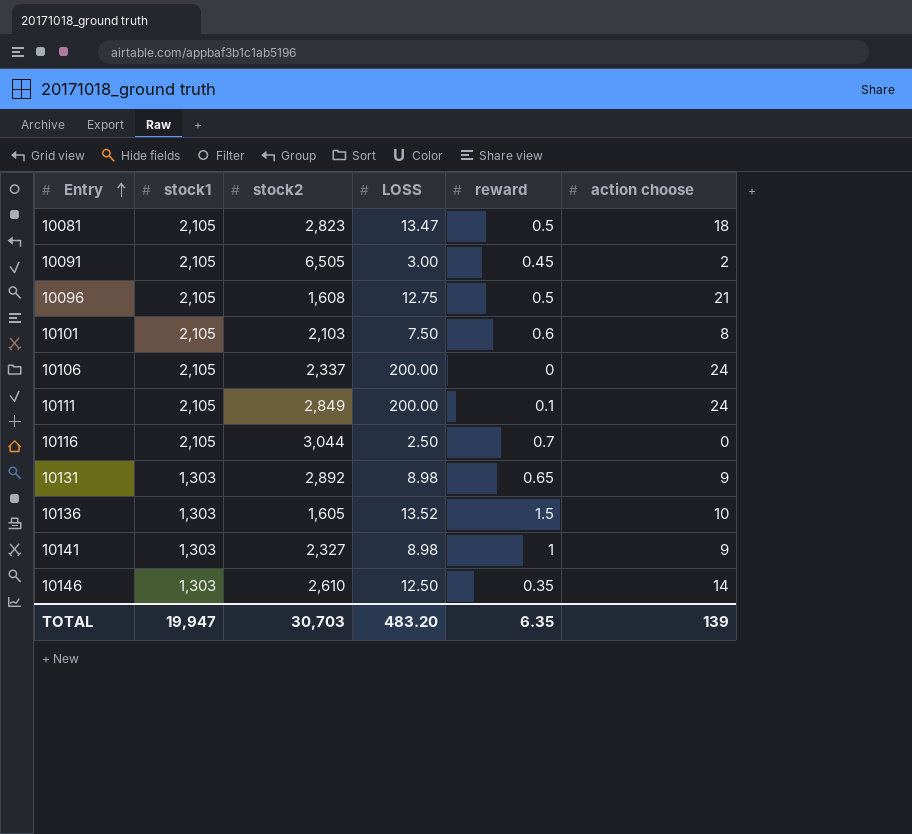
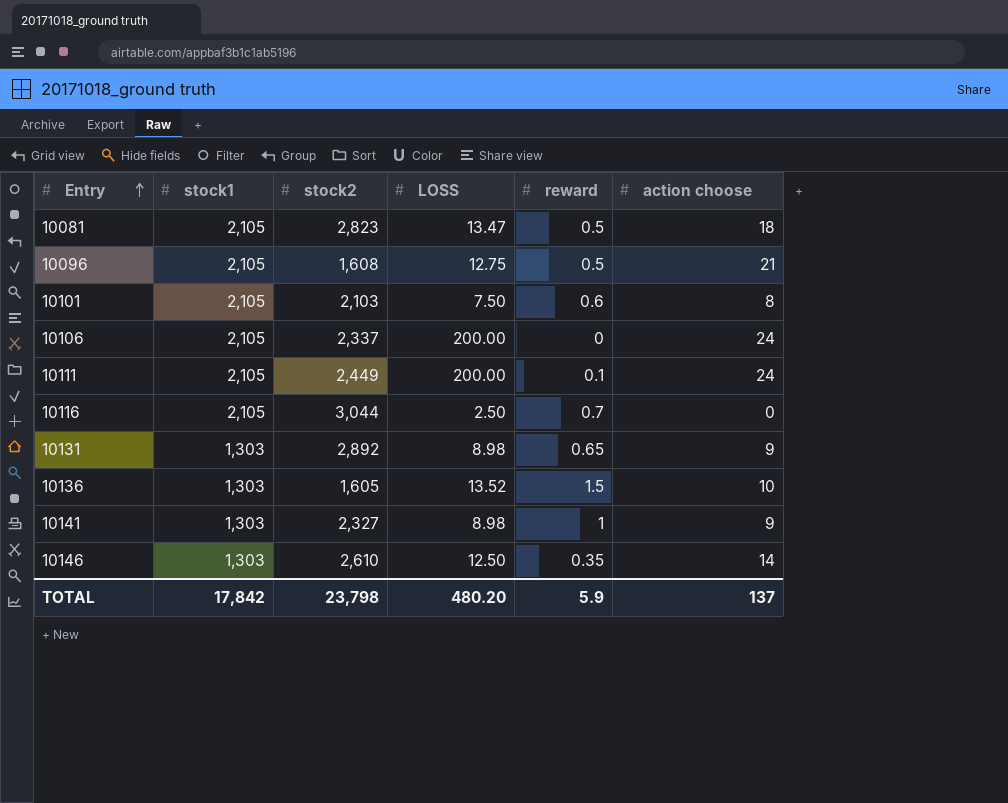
row 10091: 2,105 | 6,505 | 3.00 | 0.45 | 2 -> none
10111 | stock2: 2,849 -> 2,449
TOTAL | stock1: 19,947 -> 17,842
TOTAL | stock2: 30,703 -> 23,798
TOTAL | LOSS: 483.20 -> 480.20
TOTAL | reward: 6.35 -> 5.9
TOTAL | action choose: 139 -> 137

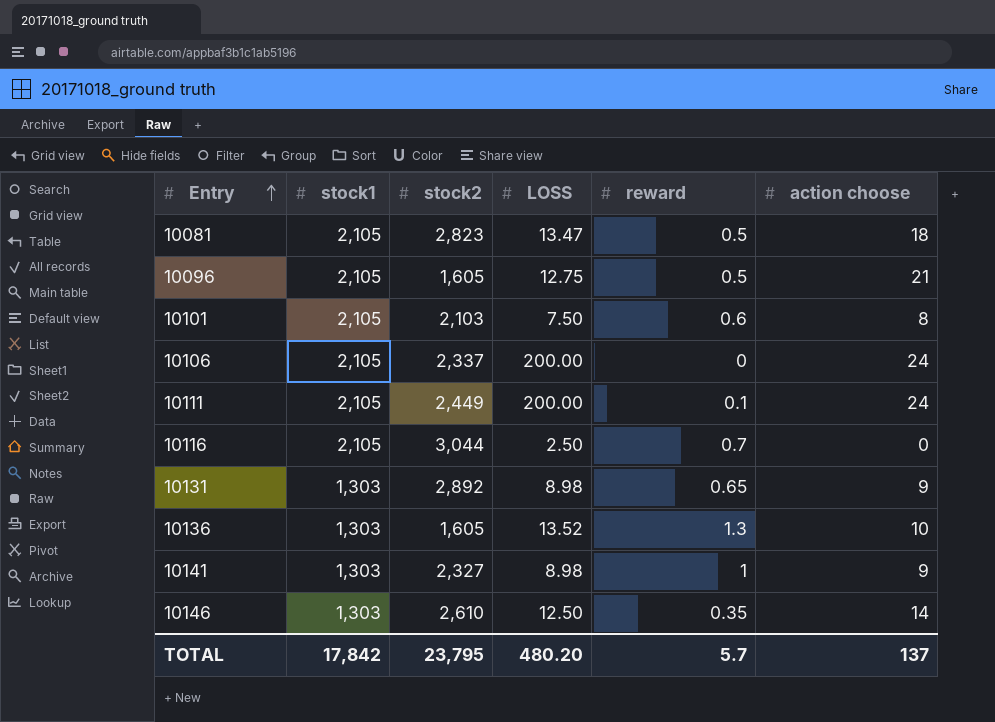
10096 | stock2: 1,608 -> 1,605
10136 | reward: 1.5 -> 1.3
TOTAL | stock2: 23,798 -> 23,795
TOTAL | reward: 5.9 -> 5.7

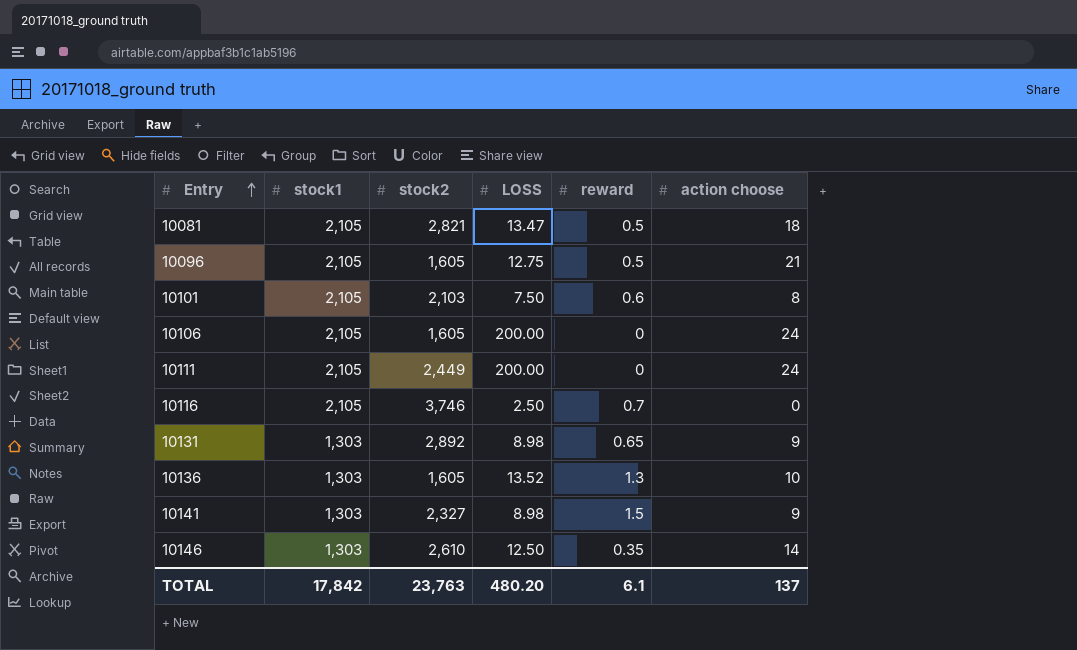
10081 | stock2: 2,823 -> 2,821
10106 | stock2: 2,337 -> 1,605
10111 | reward: 0.1 -> 0
10116 | stock2: 3,044 -> 3,746
10141 | reward: 1 -> 1.5
TOTAL | stock2: 23,795 -> 23,763
TOTAL | reward: 5.7 -> 6.1

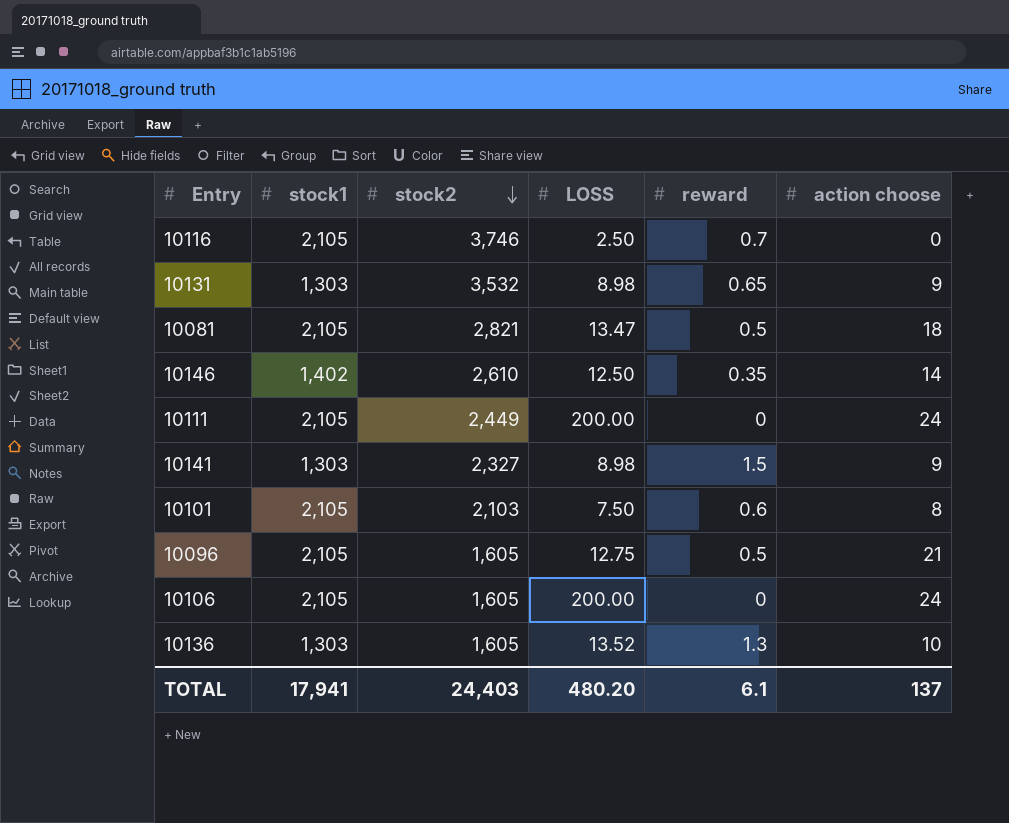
row order: Entry ascending -> stock2 descending
10131 | stock2: 2,892 -> 3,532
10146 | stock1: 1,303 -> 1,402
TOTAL | stock1: 17,842 -> 17,941
TOTAL | stock2: 23,763 -> 24,403

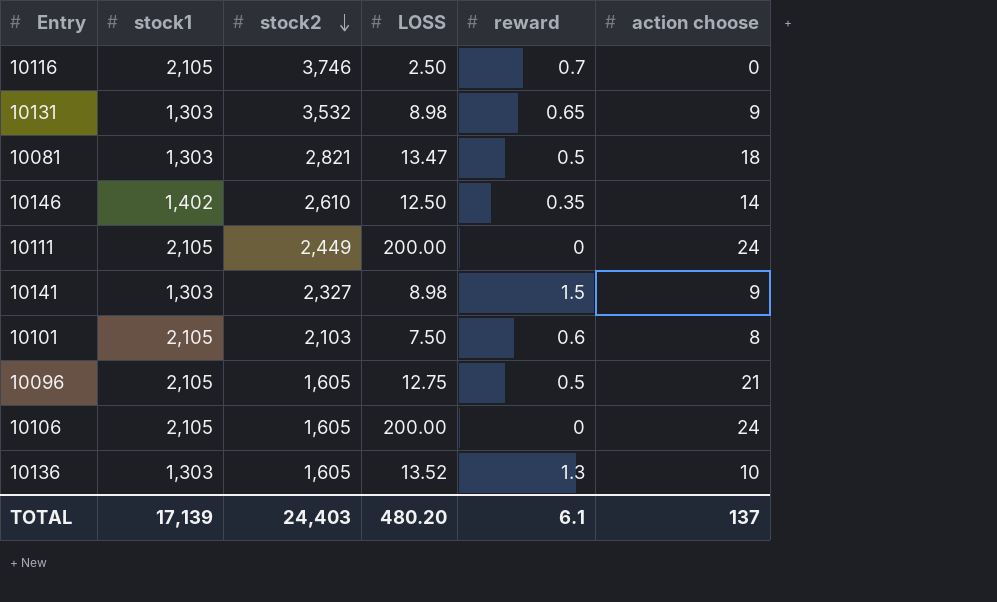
10081 | stock1: 2,105 -> 1,303
TOTAL | stock1: 17,941 -> 17,139

